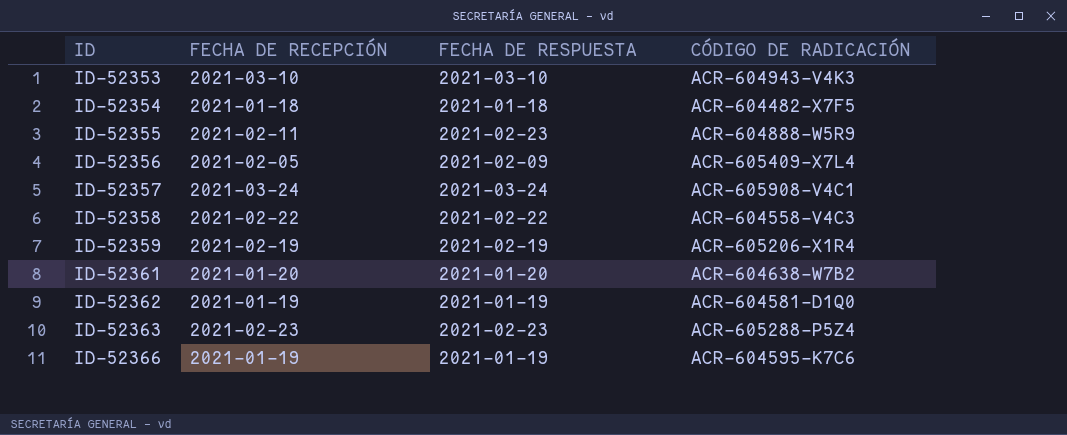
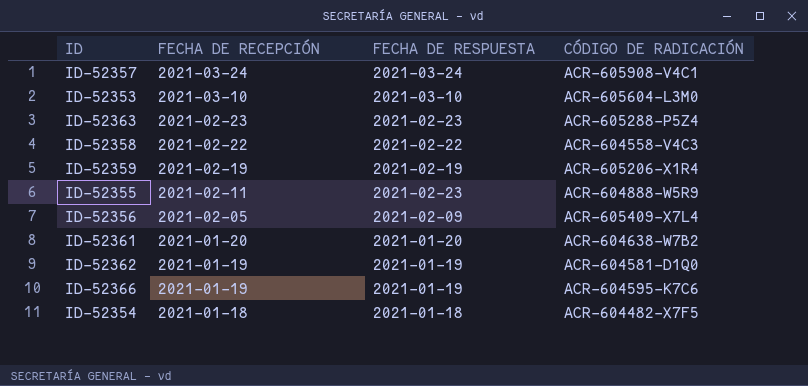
row order: ID ascending -> FECHA DE RECEPCIÓN descending
ID-52353 | CÓDIGO DE RADICACIÓN: ACR-604943-V4K3 -> ACR-605604-L3M0

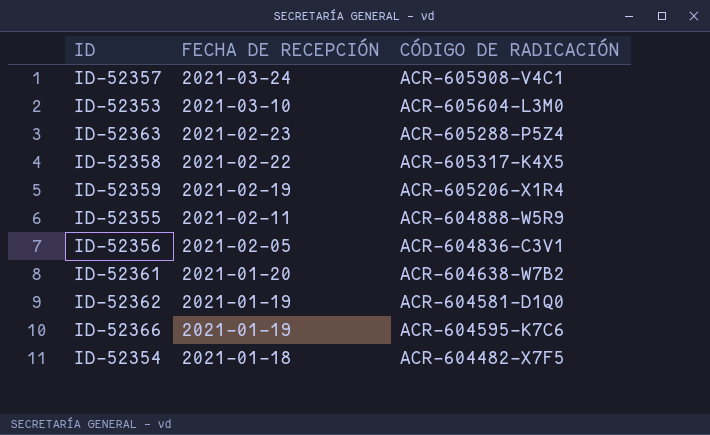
column FECHA DE RESPUESTA | position: 3 -> none
ID-52358 | CÓDIGO DE RADICACIÓN: ACR-604558-V4C3 -> ACR-605317-K4X5
ID-52356 | CÓDIGO DE RADICACIÓN: ACR-605409-X7L4 -> ACR-604836-C3V1

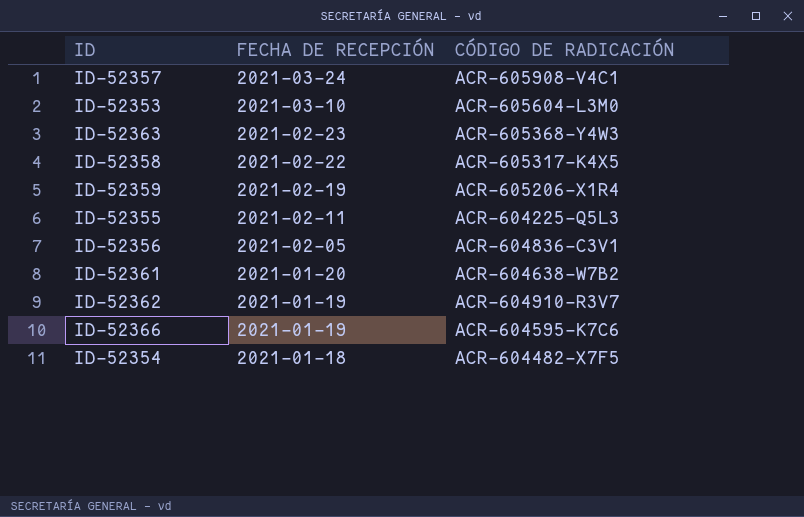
ID-52363 | CÓDIGO DE RADICACIÓN: ACR-605288-P5Z4 -> ACR-605368-Y4W3
ID-52355 | CÓDIGO DE RADICACIÓN: ACR-604888-W5R9 -> ACR-604225-Q5L3
ID-52362 | CÓDIGO DE RADICACIÓN: ACR-604581-D1Q0 -> ACR-604910-R3V7

